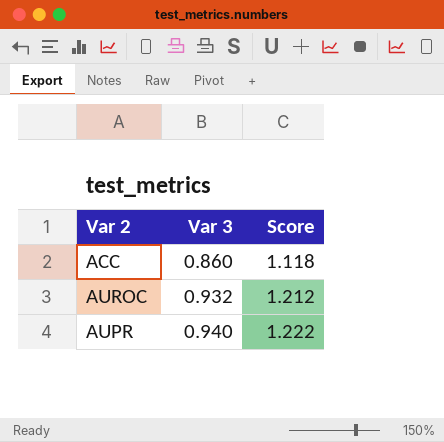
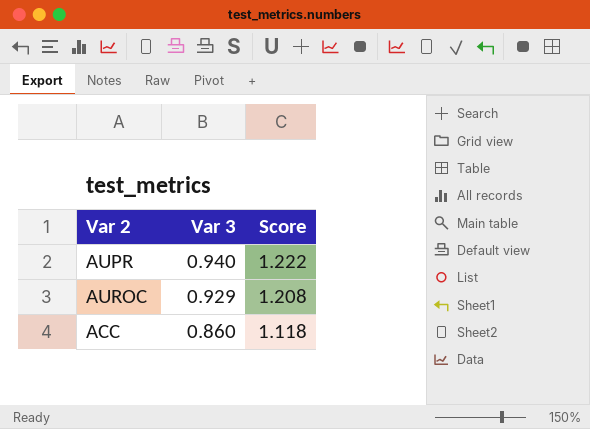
row order: Var 3 ascending -> Var 3 descending
AUROC | Var 3: 0.932 -> 0.929
AUROC | Score: 1.212 -> 1.208

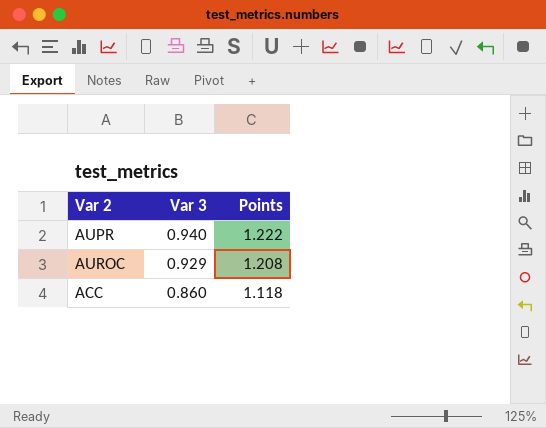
column name: Score -> Points

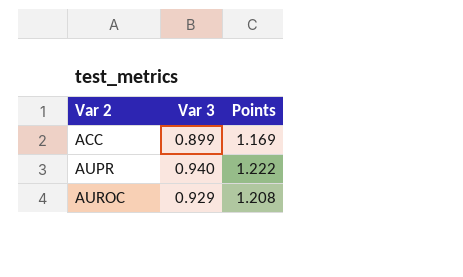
row order: Var 3 descending -> Var 2 ascending
ACC | Var 3: 0.860 -> 0.899
ACC | Points: 1.118 -> 1.169

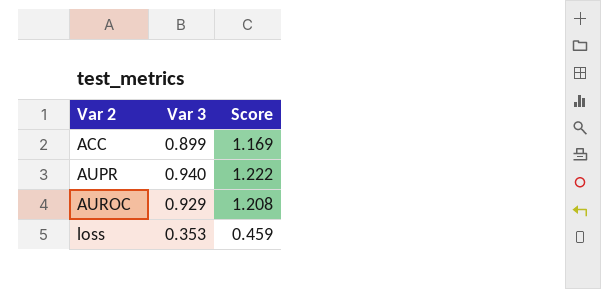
column name: Points -> Score
row loss: none -> 0.353 | 0.459

